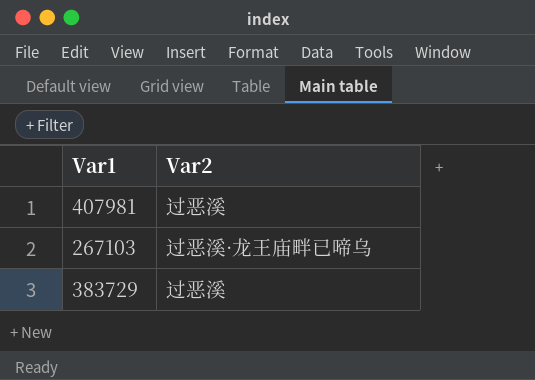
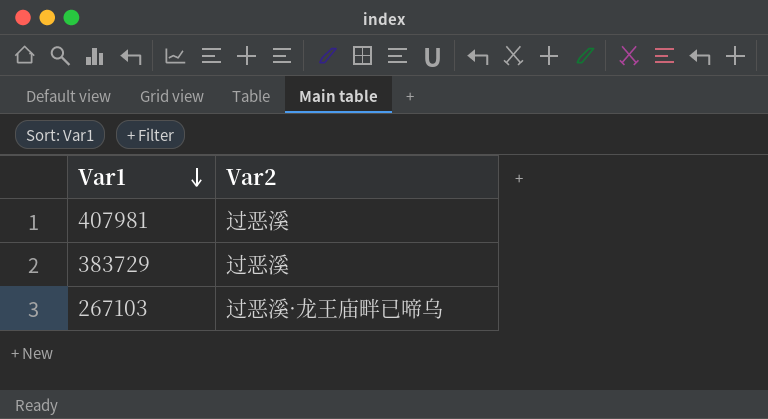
row order: none -> Var1 descending

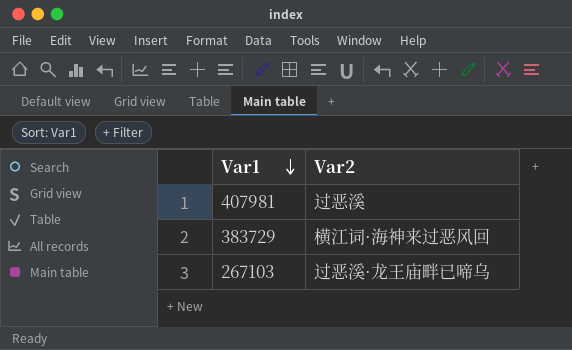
383729 | Var2: 过恶溪 -> 横江词·海神来过恶风回

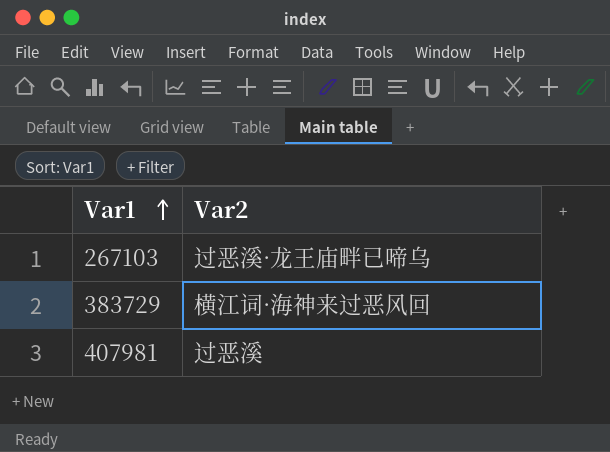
row order: Var1 descending -> Var1 ascending

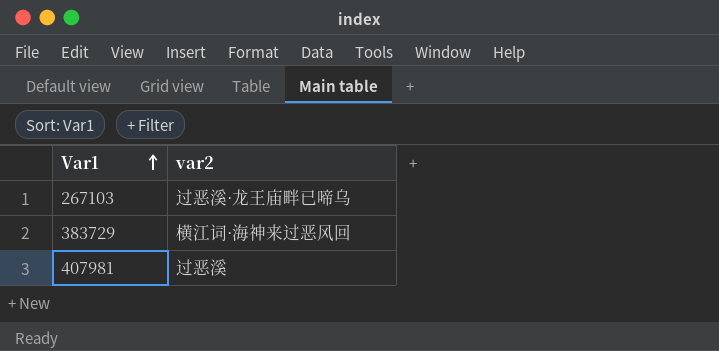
column name: Var2 -> var2

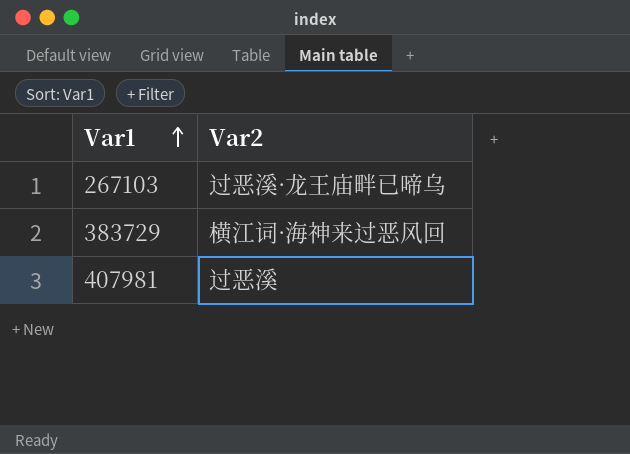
column name: var2 -> Var2

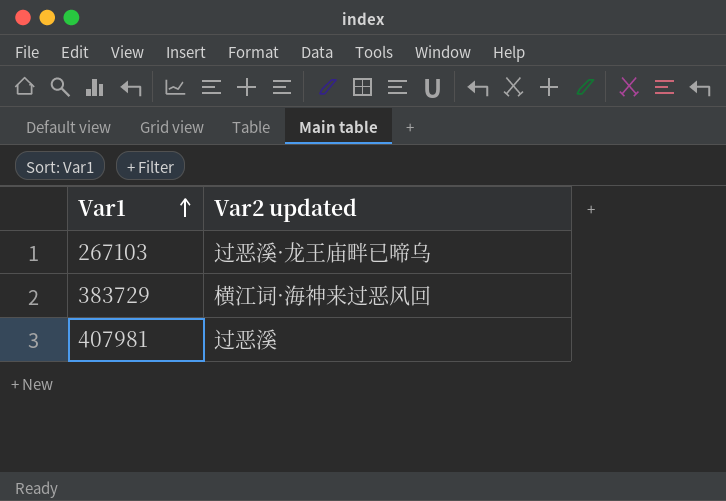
column name: Var2 -> Var2 updated

